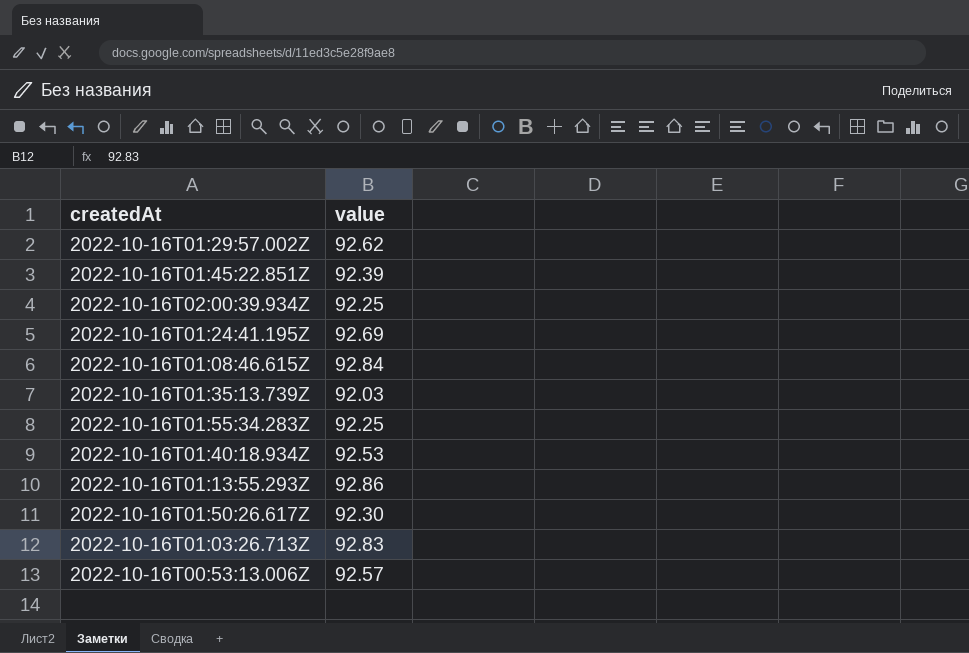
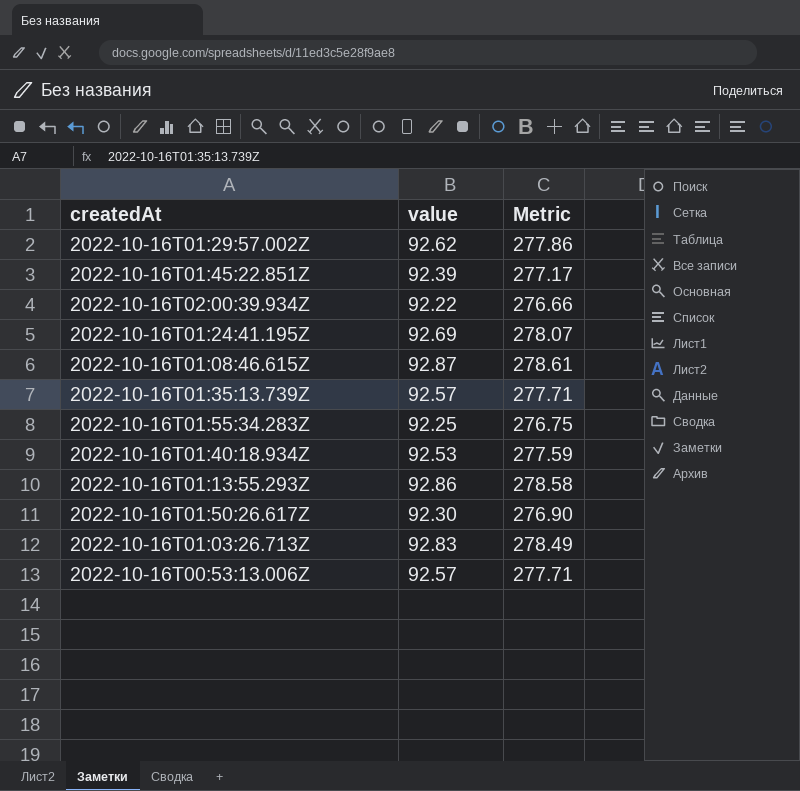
column Metric | formula: none -> [value] * 3
2022-10-16T02:00:39.934Z | value: 92.25 -> 92.22
2022-10-16T01:08:46.615Z | value: 92.84 -> 92.87
2022-10-16T01:35:13.739Z | value: 92.03 -> 92.57

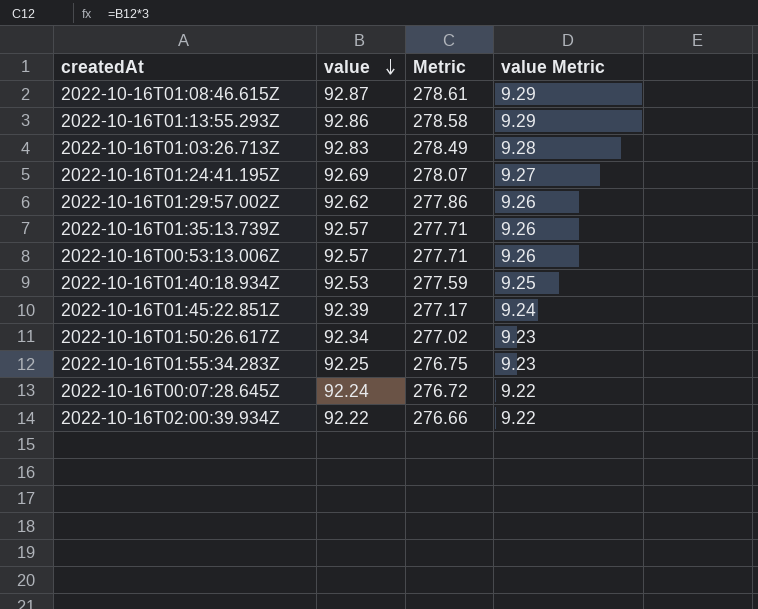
row order: none -> value descending
column value Metric | formula: none -> [value] * 0.1
2022-10-16T01:50:26.617Z | value: 92.30 -> 92.34
2022-10-16T01:50:26.617Z | Metric: 276.90 -> 277.02
row 2022-10-16T00:07:28.645Z: none -> 92.24 | 276.72 | 9.22

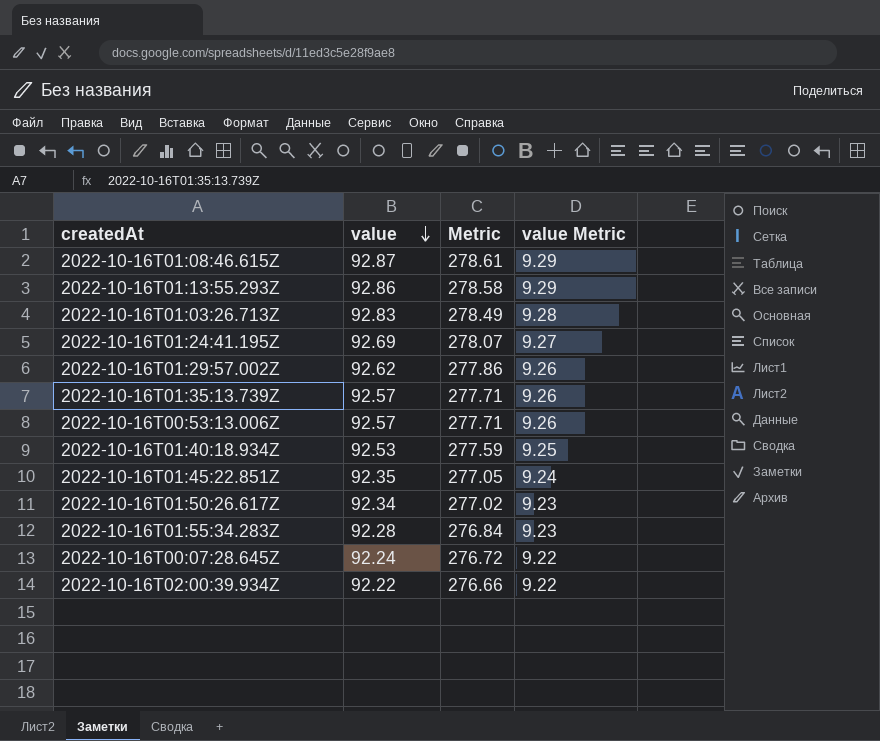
2022-10-16T01:45:22.851Z | value: 92.39 -> 92.35
2022-10-16T01:45:22.851Z | Metric: 277.17 -> 277.05
2022-10-16T01:55:34.283Z | value: 92.25 -> 92.28
2022-10-16T01:55:34.283Z | Metric: 276.75 -> 276.84

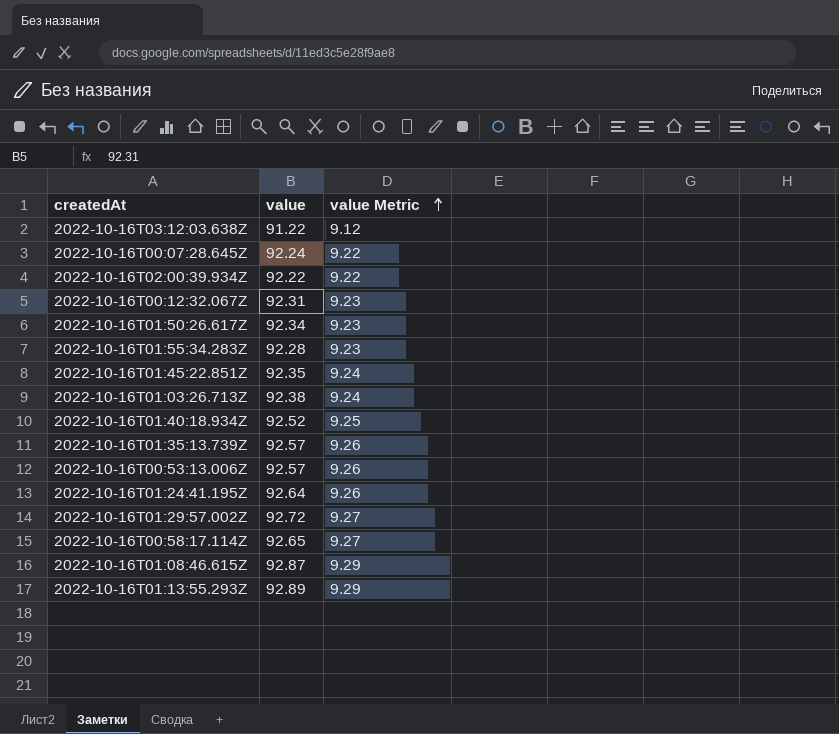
row order: value descending -> value Metric ascending
column Metric | formula: [value] * 3 -> none
row 2022-10-16T03:12:03.638Z: none -> 91.22 | 9.12
row 2022-10-16T00:12:32.067Z: none -> 92.31 | 9.23
2022-10-16T01:03:26.713Z | value: 92.83 -> 92.38
2022-10-16T01:03:26.713Z | value Metric: 9.28 -> 9.24
2022-10-16T01:40:18.934Z | value: 92.53 -> 92.52
2022-10-16T01:24:41.195Z | value: 92.69 -> 92.64
2022-10-16T01:24:41.195Z | value Metric: 9.27 -> 9.26
2022-10-16T01:29:57.002Z | value: 92.62 -> 92.72
2022-10-16T01:29:57.002Z | value Metric: 9.26 -> 9.27
row 2022-10-16T00:58:17.114Z: none -> 92.65 | 9.27
2022-10-16T01:13:55.293Z | value: 92.86 -> 92.89

